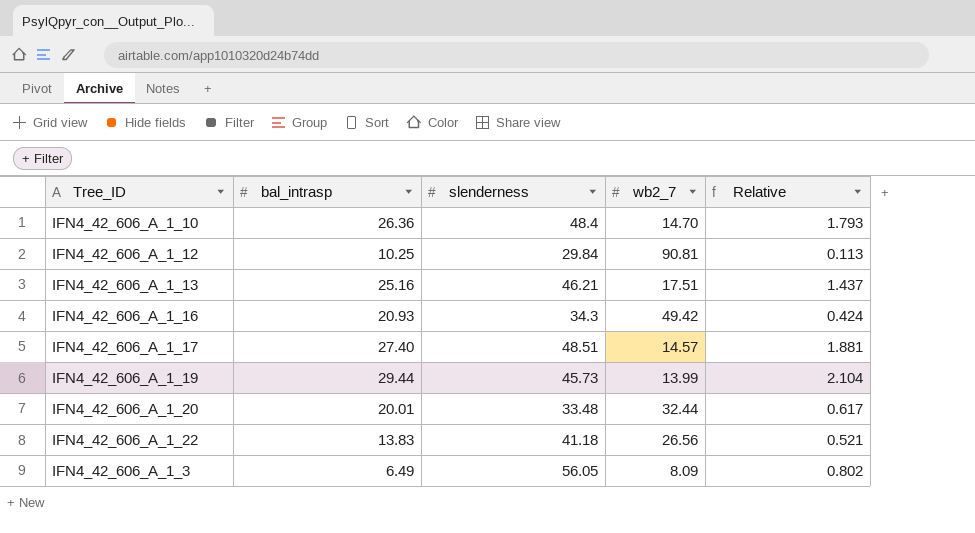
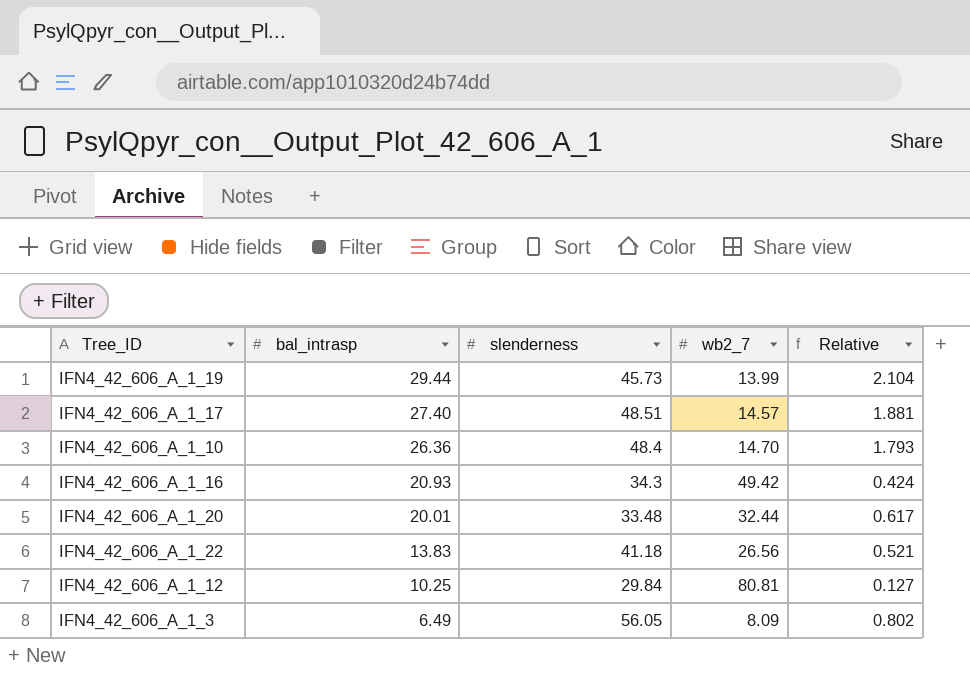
row order: none -> bal_intrasp descending
row IFN4_42_606_A_1_13: 25.16 | 46.21 | 17.51 | 1.437 -> none
IFN4_42_606_A_1_12 | wb2_7: 90.81 -> 80.81
IFN4_42_606_A_1_12 | Relative: 0.113 -> 0.127

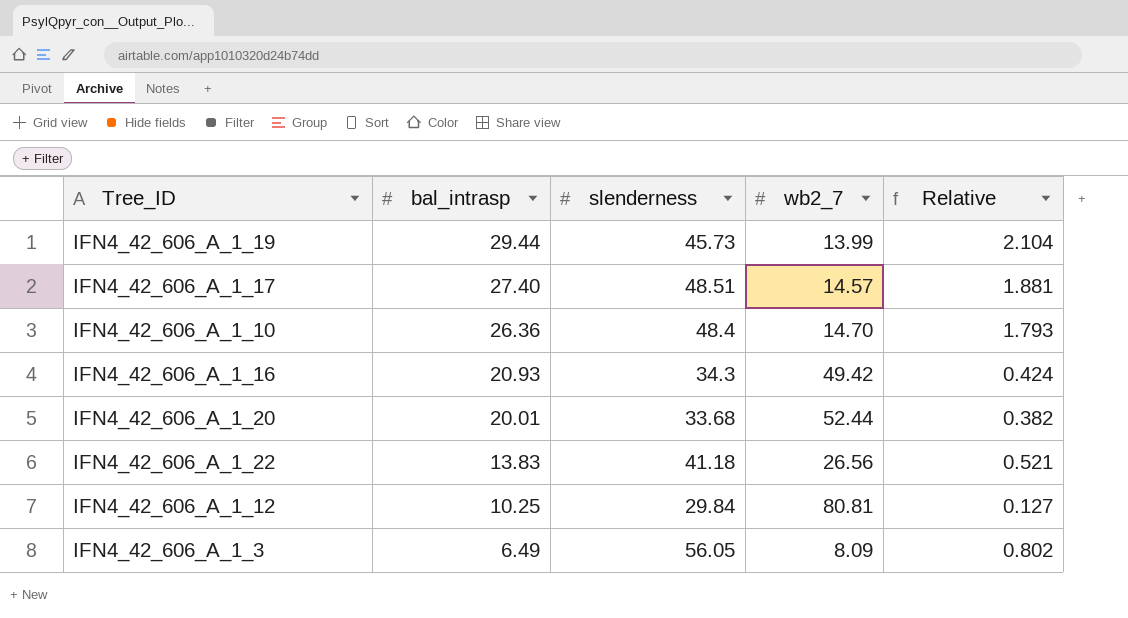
IFN4_42_606_A_1_20 | slenderness: 33.48 -> 33.68
IFN4_42_606_A_1_20 | wb2_7: 32.44 -> 52.44
IFN4_42_606_A_1_20 | Relative: 0.617 -> 0.382

